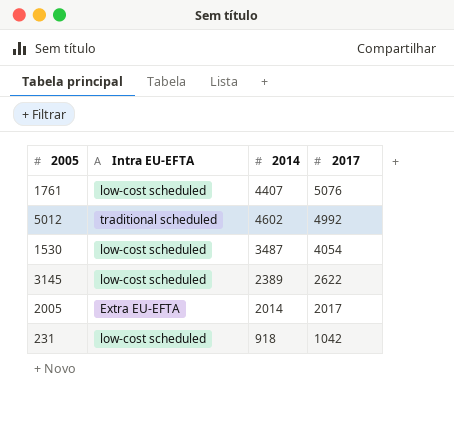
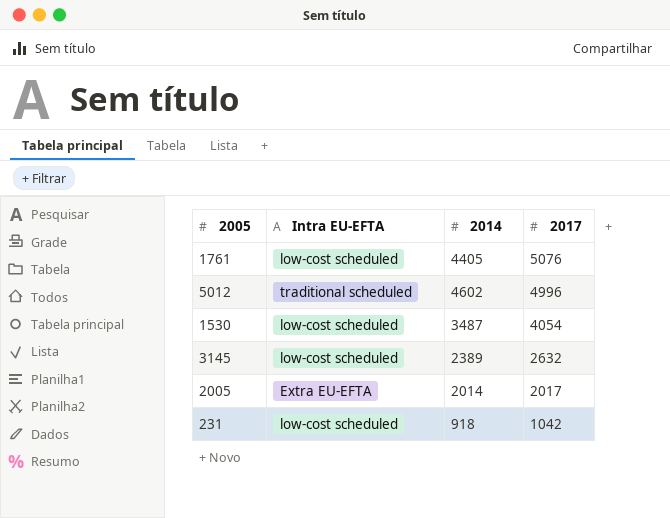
1761 | 2014: 4407 -> 4405
5012 | 2017: 4992 -> 4996
3145 | 2017: 2622 -> 2632

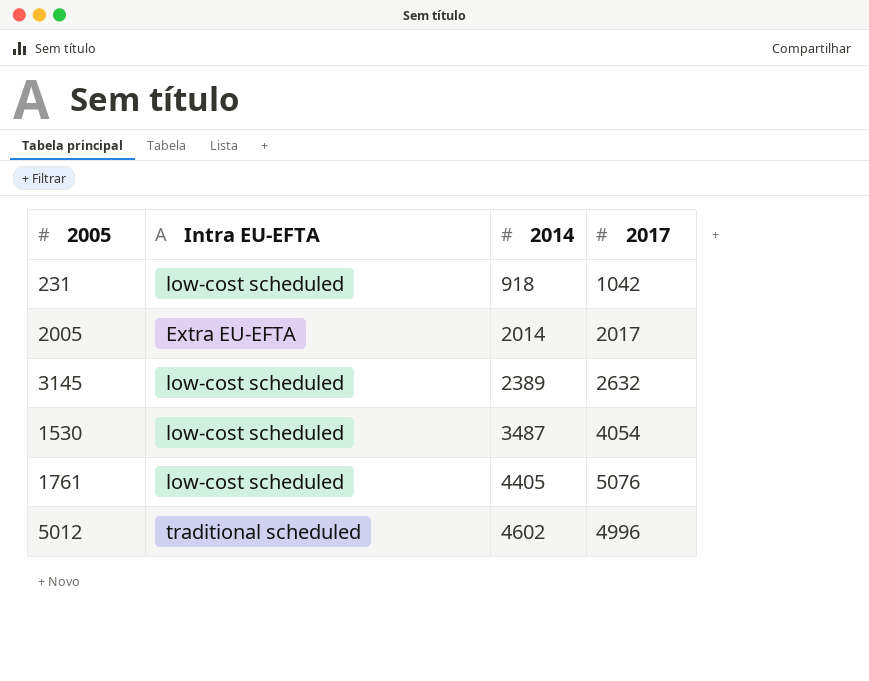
row order: 2017 descending -> 2014 ascending

